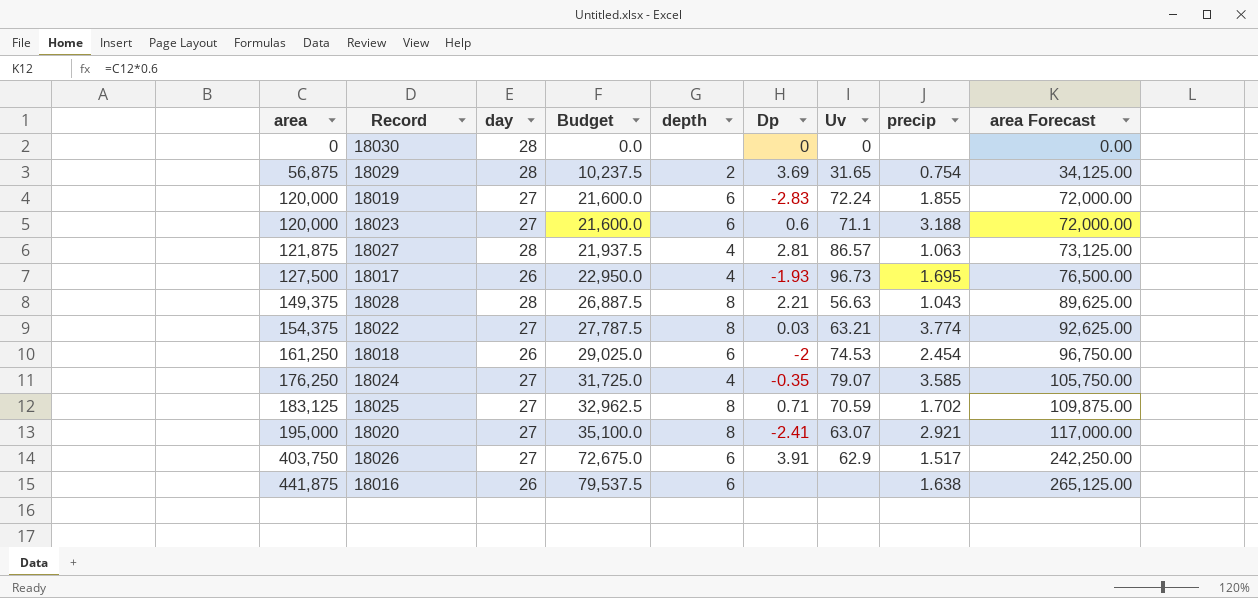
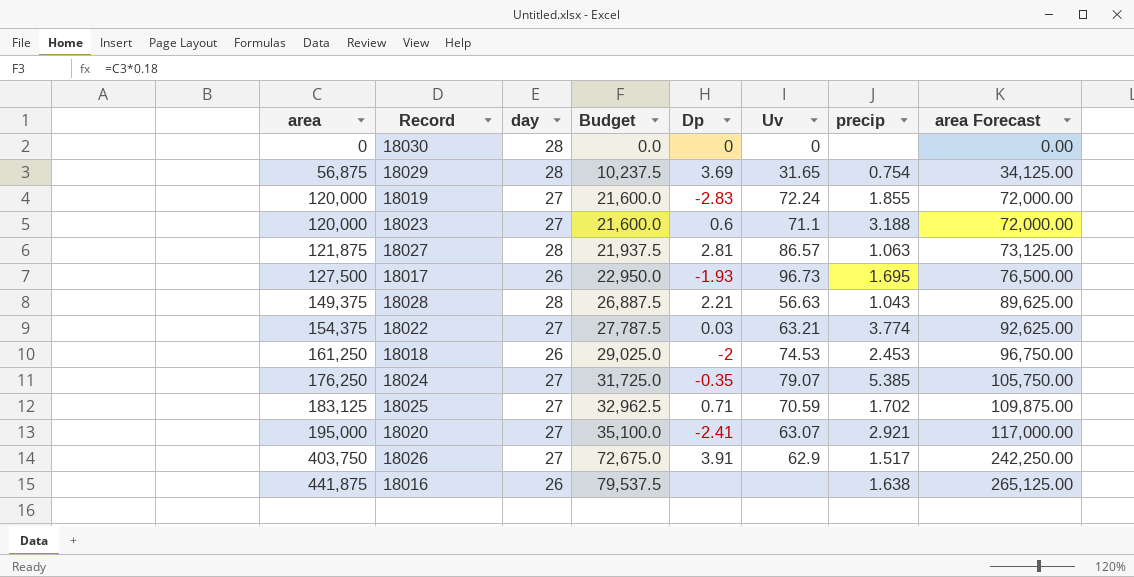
column depth | position: 5 -> none
18018 | precip: 2.454 -> 2.453
18024 | precip: 3.585 -> 5.385

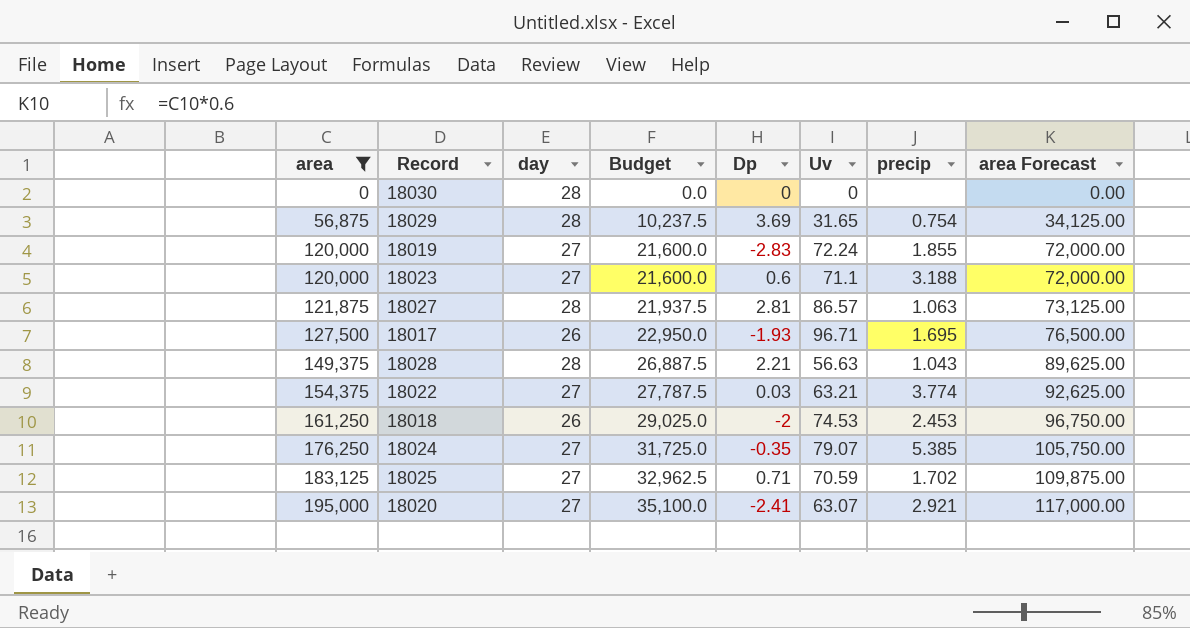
filter: none -> area <= 195,000
18017 | Uv: 96.73 -> 96.71

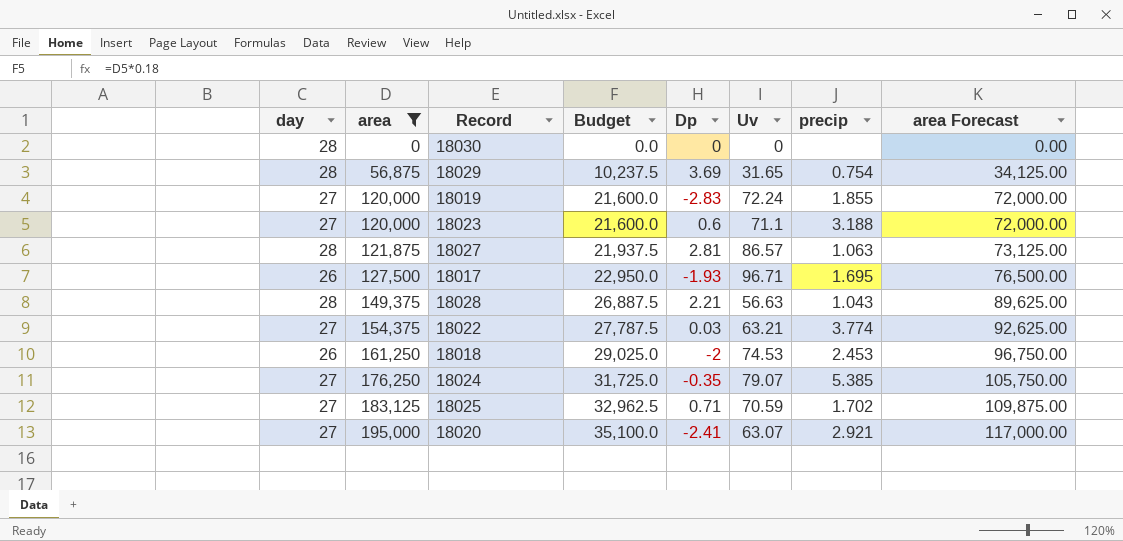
column day | position: 3 -> 1

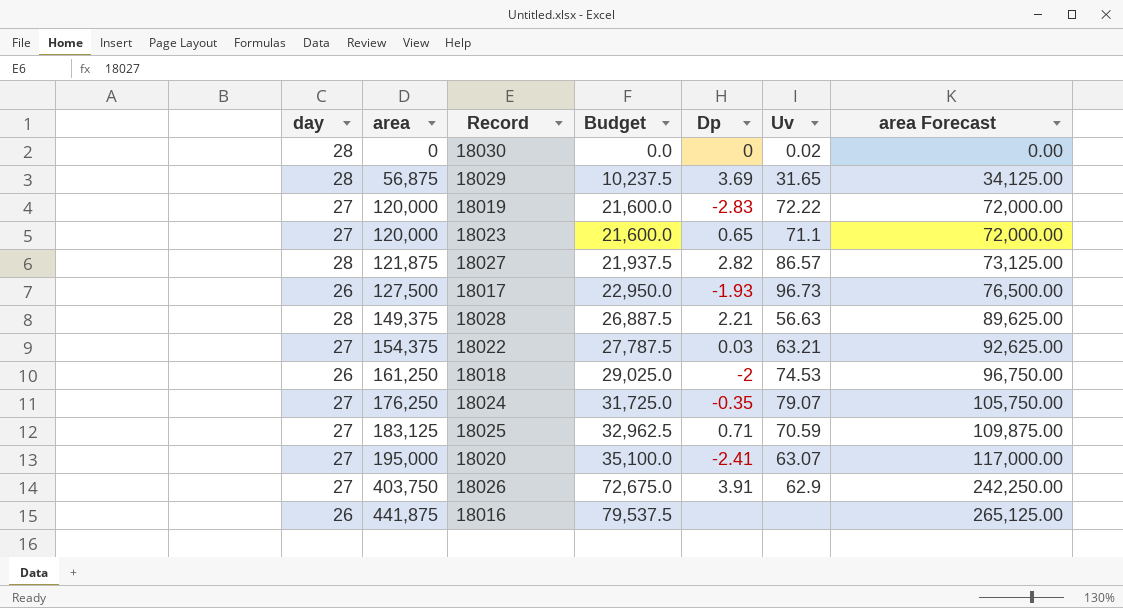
filter: area <= 195,000 -> none
column precip | position: 7 -> none
18030 | Uv: 0 -> 0.02
18019 | Uv: 72.24 -> 72.22
18023 | Dp: 0.6 -> 0.65
18027 | Dp: 2.81 -> 2.82
18017 | Uv: 96.71 -> 96.73

